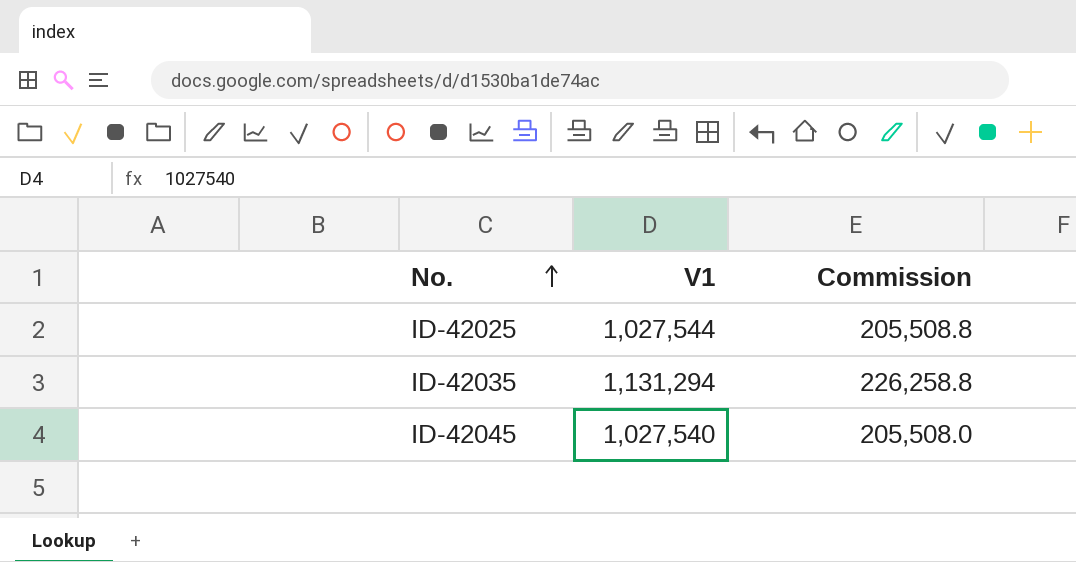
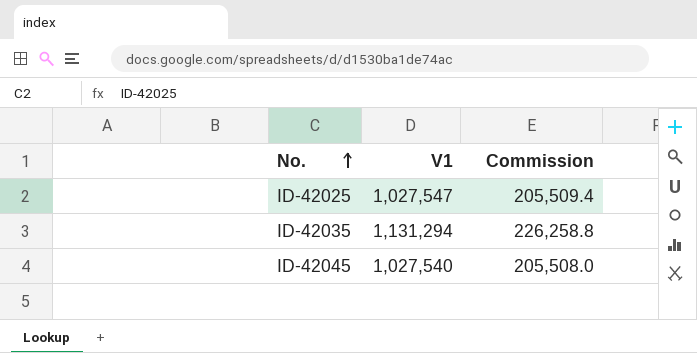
ID-42025 | V1: 1,027,544 -> 1,027,547
ID-42025 | Commission: 205,508.8 -> 205,509.4

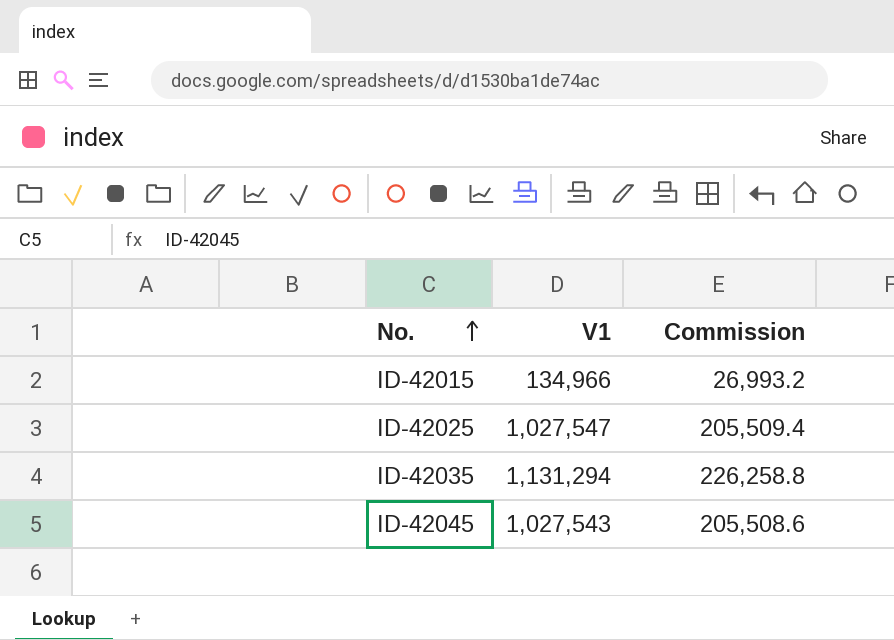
row ID-42015: none -> 134,966 | 26,993.2
ID-42045 | V1: 1,027,540 -> 1,027,543
ID-42045 | Commission: 205,508.0 -> 205,508.6

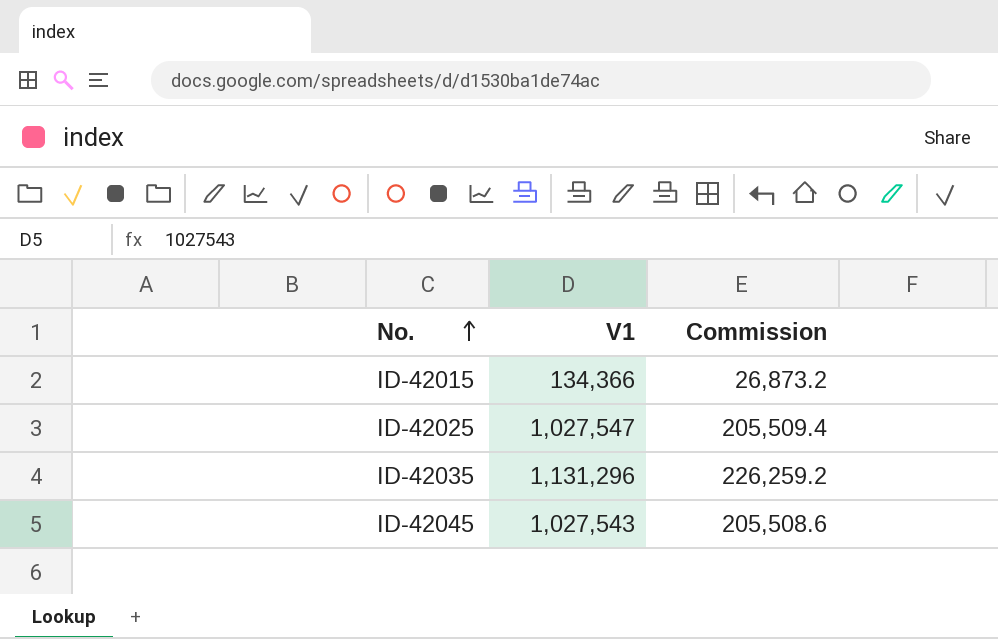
ID-42015 | V1: 134,966 -> 134,366
ID-42015 | Commission: 26,993.2 -> 26,873.2
ID-42035 | V1: 1,131,294 -> 1,131,296
ID-42035 | Commission: 226,258.8 -> 226,259.2

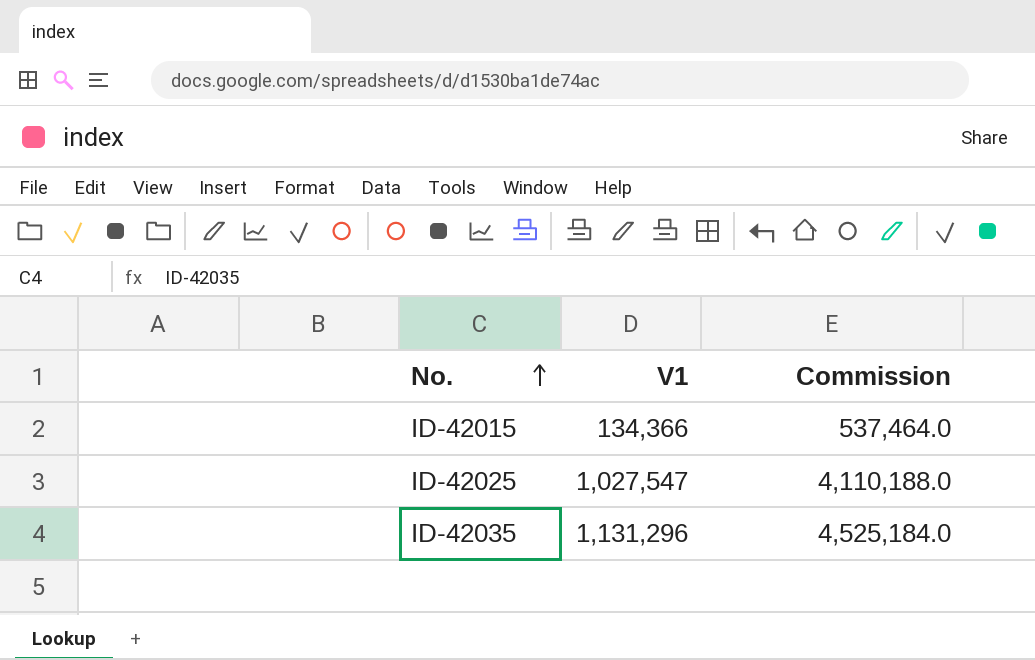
column Commission | formula: [V1] * 0.2 -> [V1] * 4
row ID-42045: 1,027,543 | 205,508.6 -> none

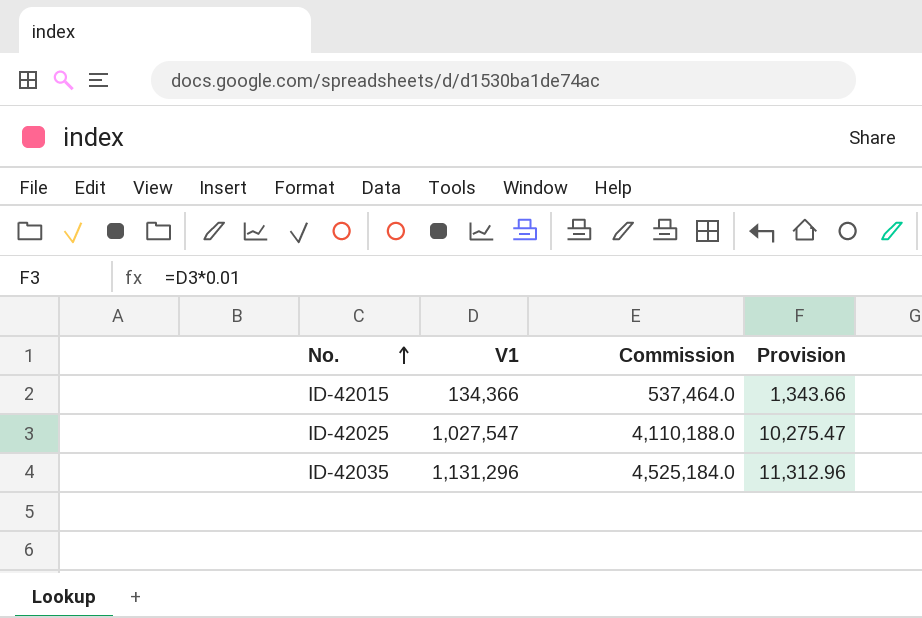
column Provision | formula: none -> [V1] * 0.01

